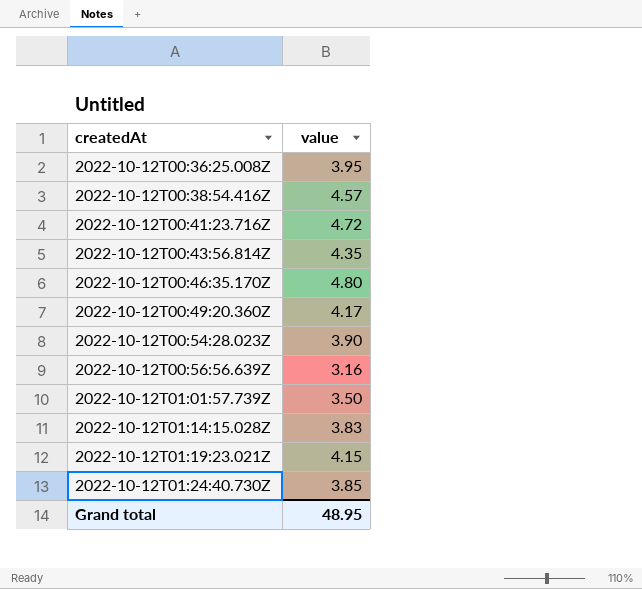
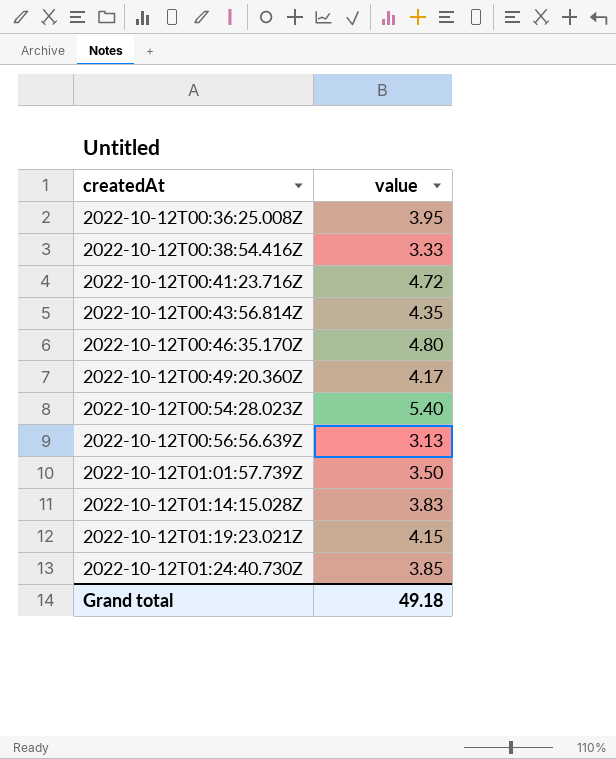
2022-10-12T00:38:54.416Z | value: 4.57 -> 3.33
2022-10-12T00:54:28.023Z | value: 3.90 -> 5.40
2022-10-12T00:56:56.639Z | value: 3.16 -> 3.13
Grand total | value: 48.95 -> 49.18

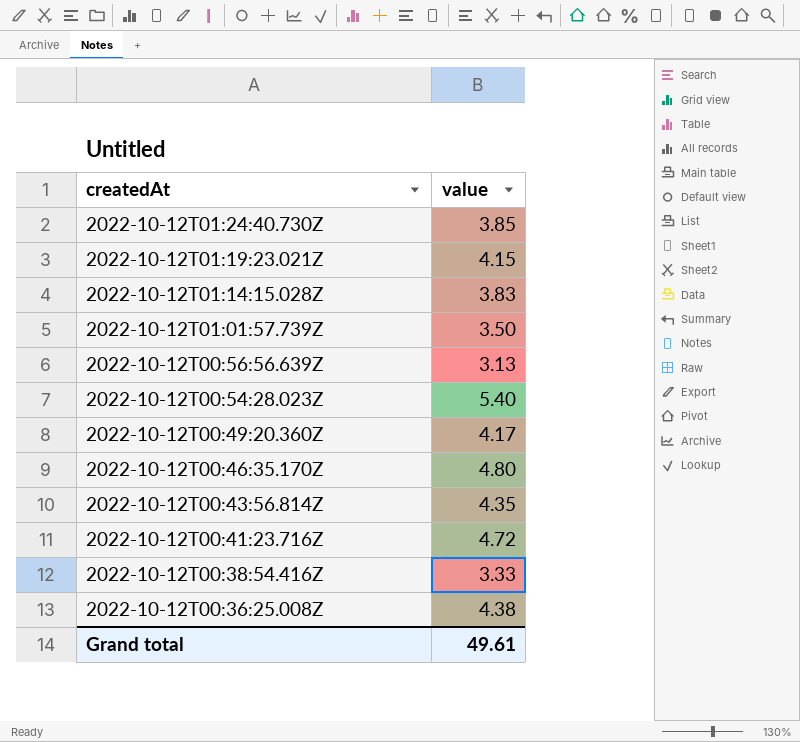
row order: createdAt ascending -> createdAt descending
2022-10-12T00:36:25.008Z | value: 3.95 -> 4.38
Grand total | value: 49.18 -> 49.61

